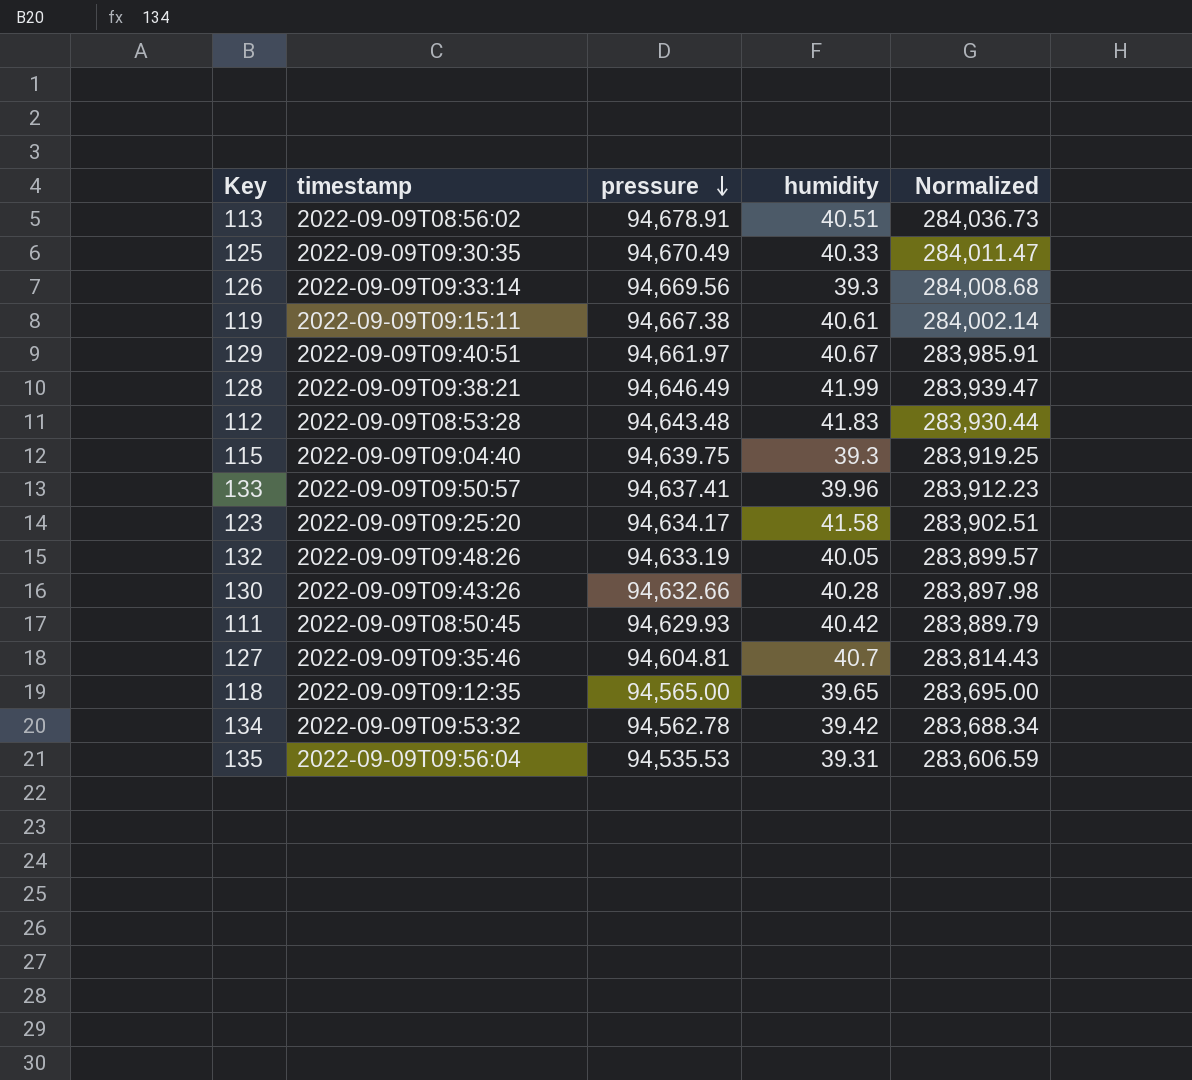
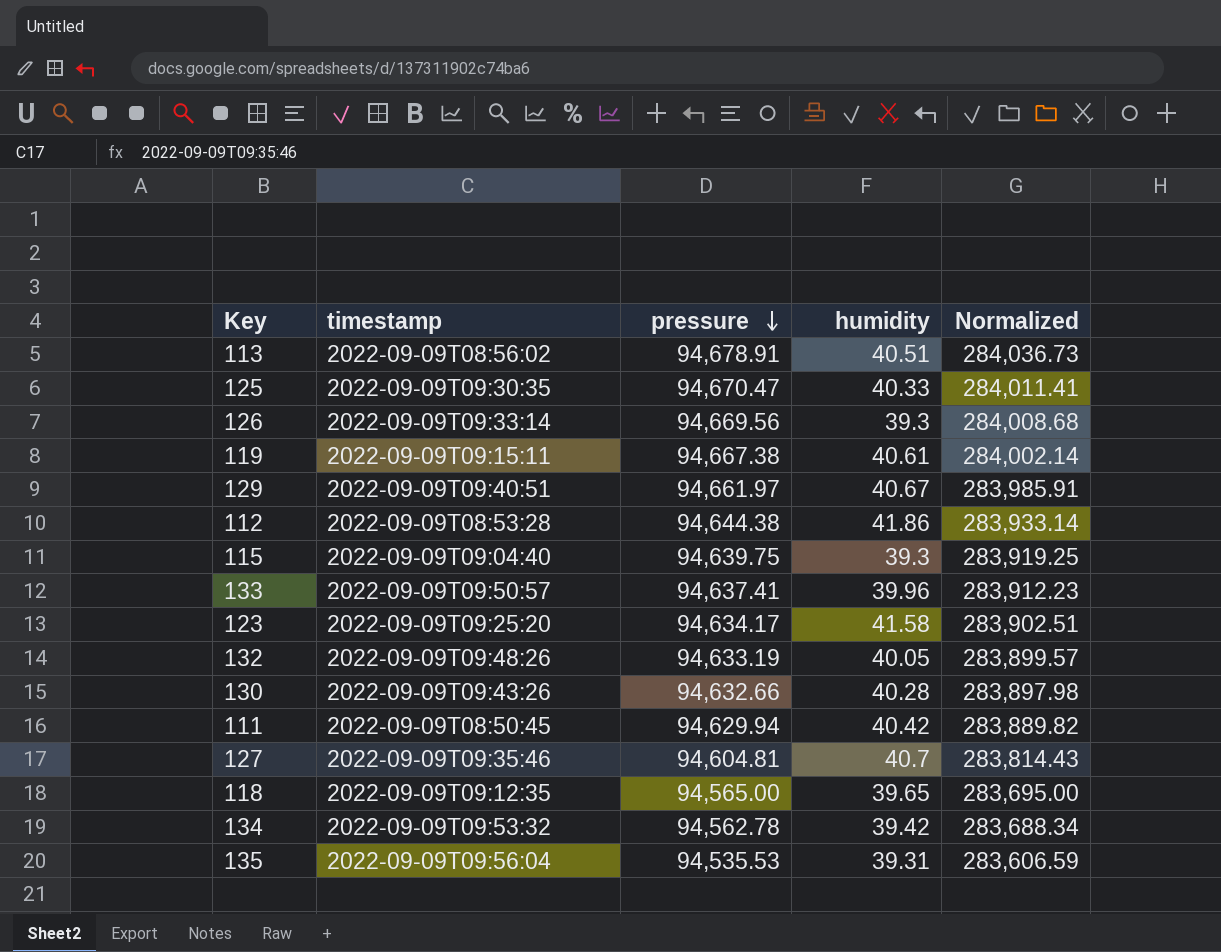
row 128: 2022-09-09T09:38:21 | 94,646.49 | 41.99 | 283,939.47 -> none
125 | pressure: 94,670.49 -> 94,670.47
125 | Normalized: 284,011.47 -> 284,011.41
112 | pressure: 94,643.48 -> 94,644.38
112 | humidity: 41.83 -> 41.86
112 | Normalized: 283,930.44 -> 283,933.14
111 | pressure: 94,629.93 -> 94,629.94
111 | Normalized: 283,889.79 -> 283,889.82

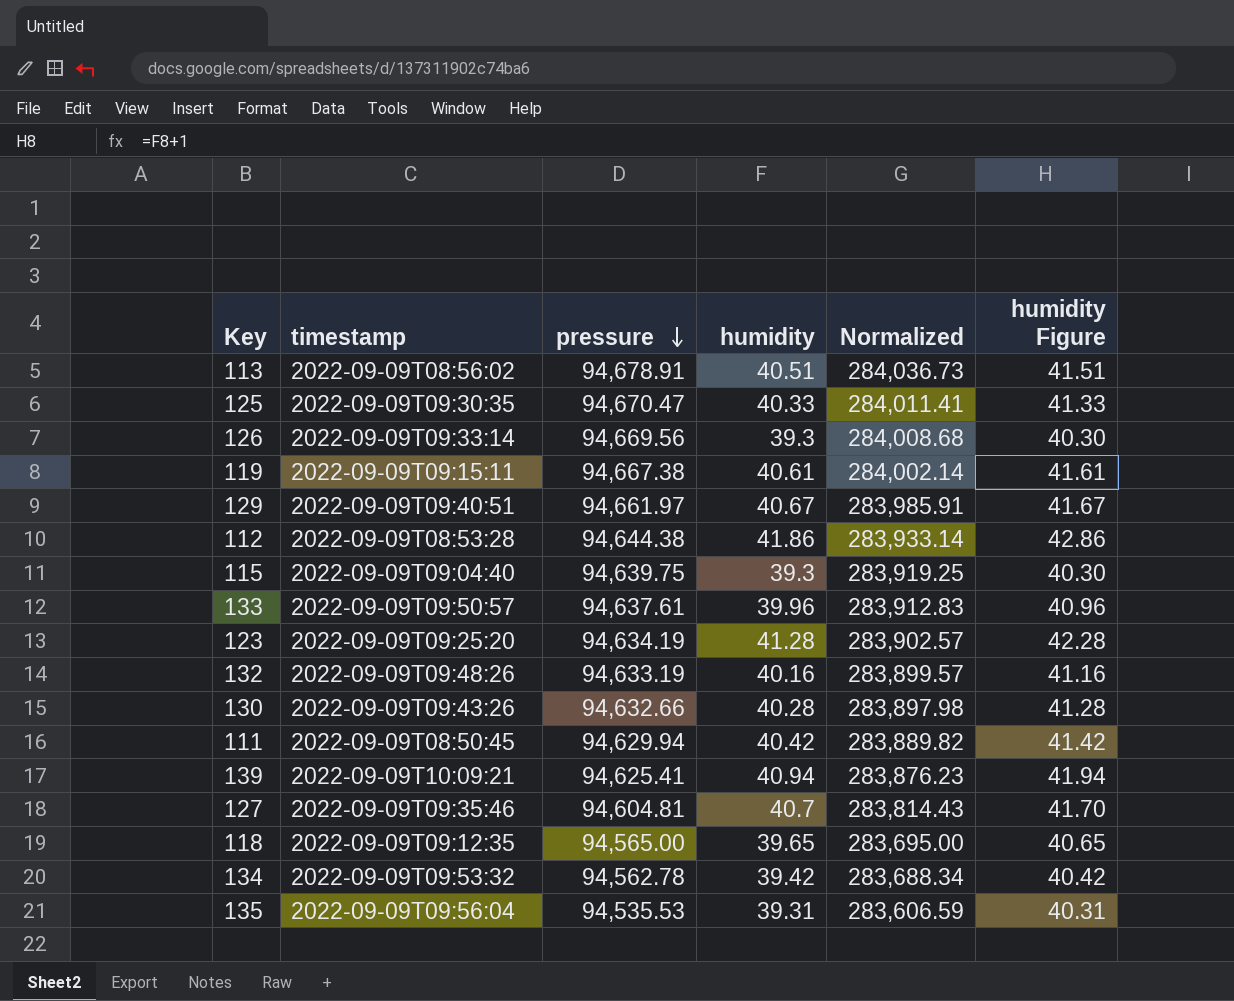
column humidity Figure | formula: none -> [humidity] + 1
133 | pressure: 94,637.41 -> 94,637.61
133 | Normalized: 283,912.23 -> 283,912.83
123 | pressure: 94,634.17 -> 94,634.19
123 | humidity: 41.58 -> 41.28
123 | Normalized: 283,902.51 -> 283,902.57
132 | humidity: 40.05 -> 40.16
row 139: none -> 2022-09-09T10:09:21 | 94,625.41 | 40.94 | 283,876.23 | 41.94

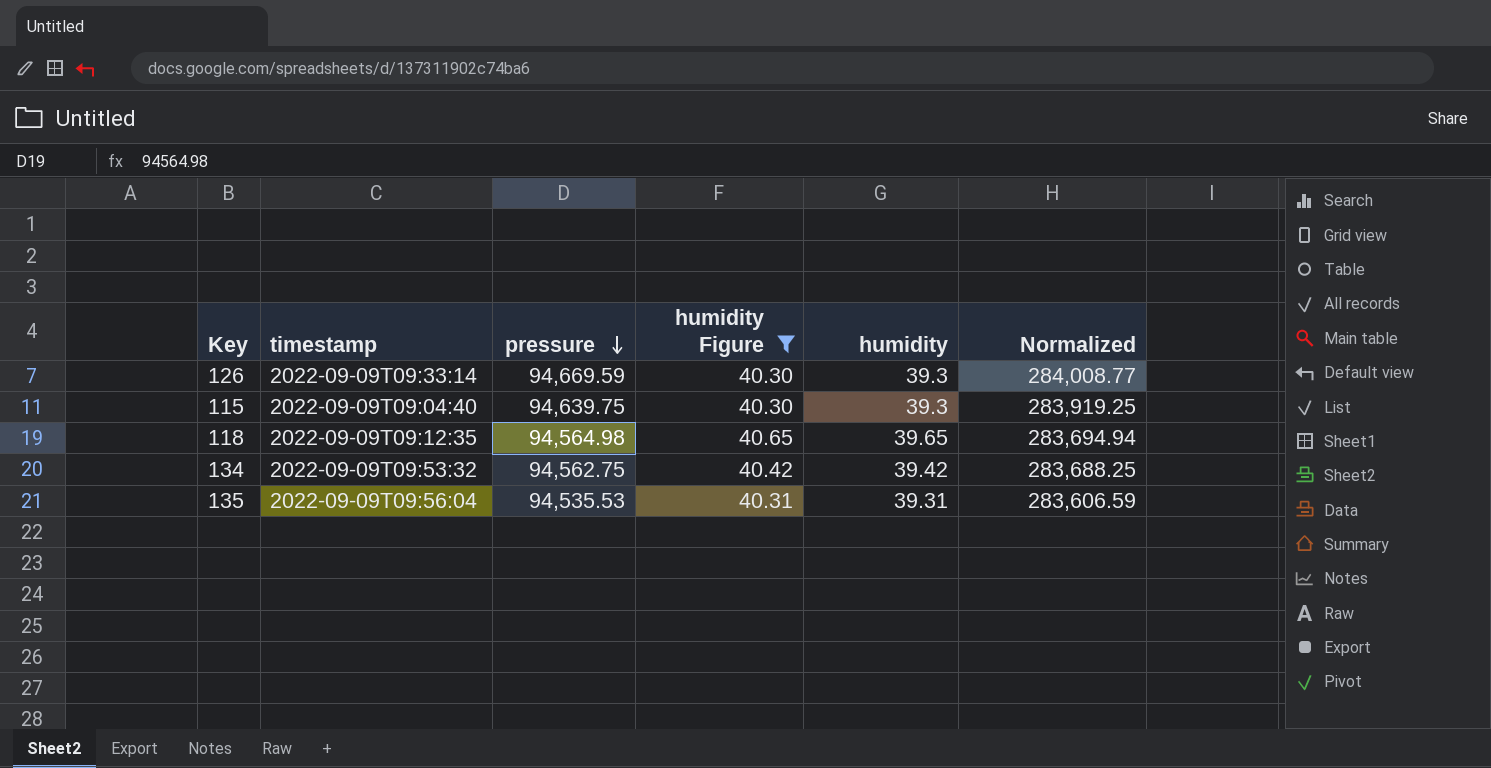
filter: none -> humidity Figure <= 40.65
column humidity Figure | position: 6 -> 4
126 | pressure: 94,669.56 -> 94,669.59
126 | Normalized: 284,008.68 -> 284,008.77
118 | pressure: 94,565.00 -> 94,564.98
118 | Normalized: 283,695.00 -> 283,694.94
134 | pressure: 94,562.78 -> 94,562.75
134 | Normalized: 283,688.34 -> 283,688.25

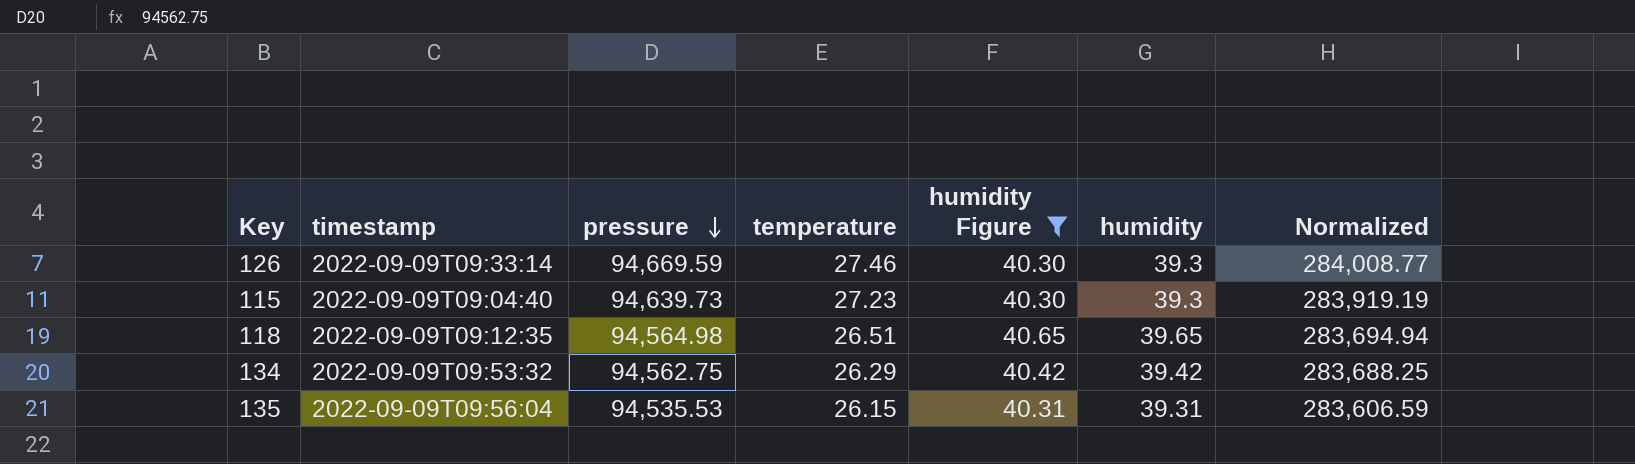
column temperature | position: none -> 4
115 | pressure: 94,639.75 -> 94,639.73
115 | Normalized: 283,919.25 -> 283,919.19

